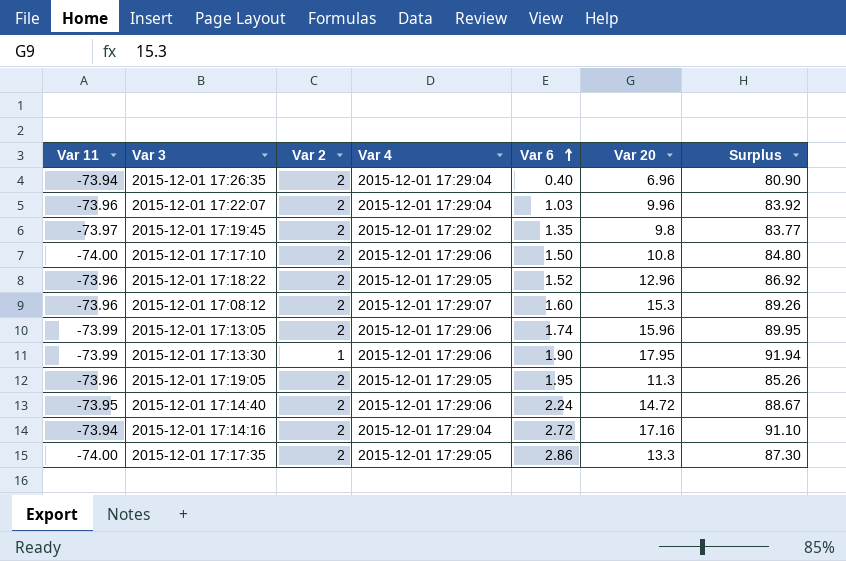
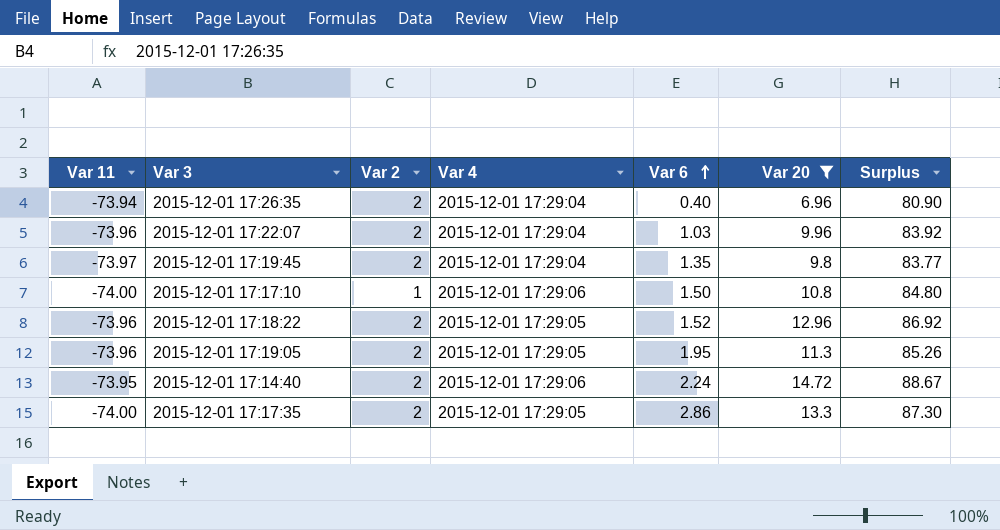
filter: none -> Var 20 <= 14.72
2015-12-01 17:19:45 | Var 4: 2015-12-01 17:29:02 -> 2015-12-01 17:29:04
2015-12-01 17:17:10 | Var 2: 2 -> 1

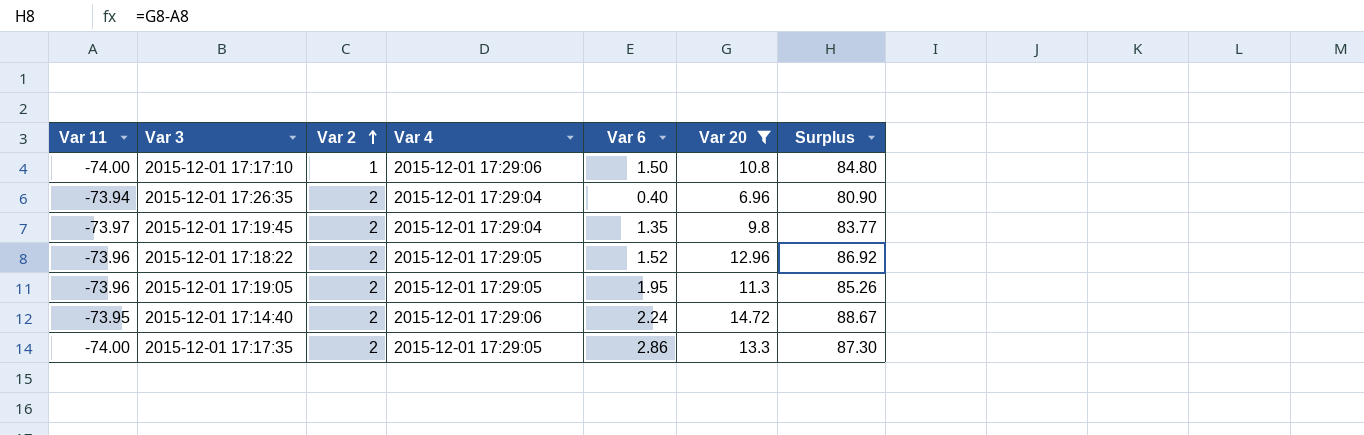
row order: Var 6 ascending -> Var 2 ascending
row 2015-12-01 17:22:07: -73.96 | 2 | 2015-12-01 17:29:04 | 1.03 | 9.96 | 83.92 -> none

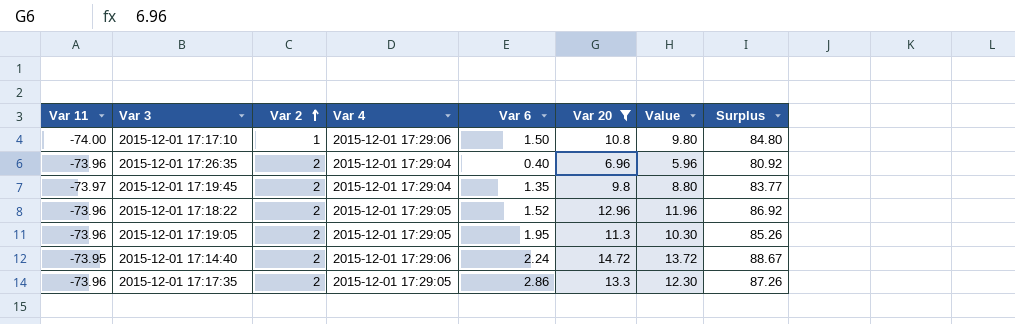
column Value | formula: none -> [Var 20] - 1
2015-12-01 17:26:35 | Var 11: -73.94 -> -73.96
2015-12-01 17:26:35 | Surplus: 80.90 -> 80.92
2015-12-01 17:17:35 | Var 11: -74.00 -> -73.96
2015-12-01 17:17:35 | Surplus: 87.30 -> 87.26

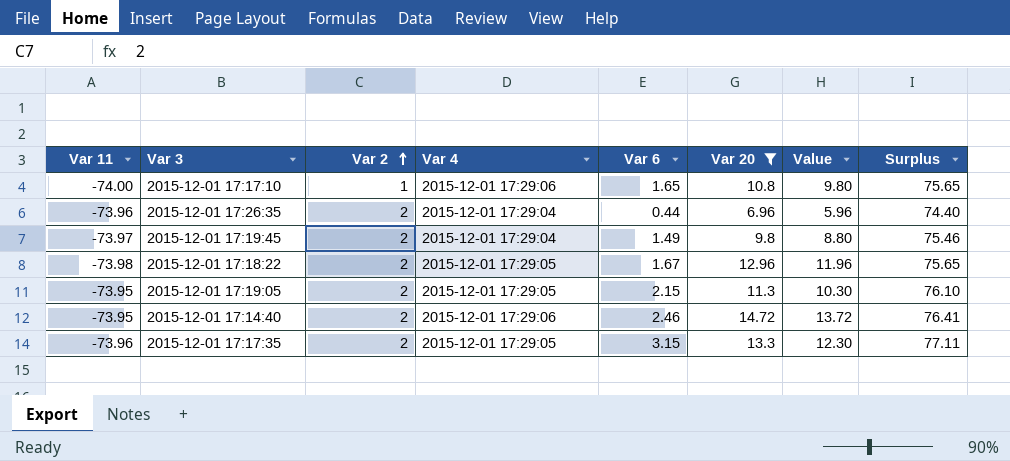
column Surplus | formula: [Var 20] - [Var 11] -> [Var 6] - [Var 11]
2015-12-01 17:17:10 | Var 6: 1.50 -> 1.65
2015-12-01 17:26:35 | Var 6: 0.40 -> 0.44
2015-12-01 17:19:45 | Var 6: 1.35 -> 1.49
2015-12-01 17:18:22 | Var 11: -73.96 -> -73.98
2015-12-01 17:18:22 | Var 6: 1.52 -> 1.67
2015-12-01 17:19:05 | Var 11: -73.96 -> -73.95
2015-12-01 17:19:05 | Var 6: 1.95 -> 2.15
2015-12-01 17:14:40 | Var 6: 2.24 -> 2.46
2015-12-01 17:17:35 | Var 6: 2.86 -> 3.15

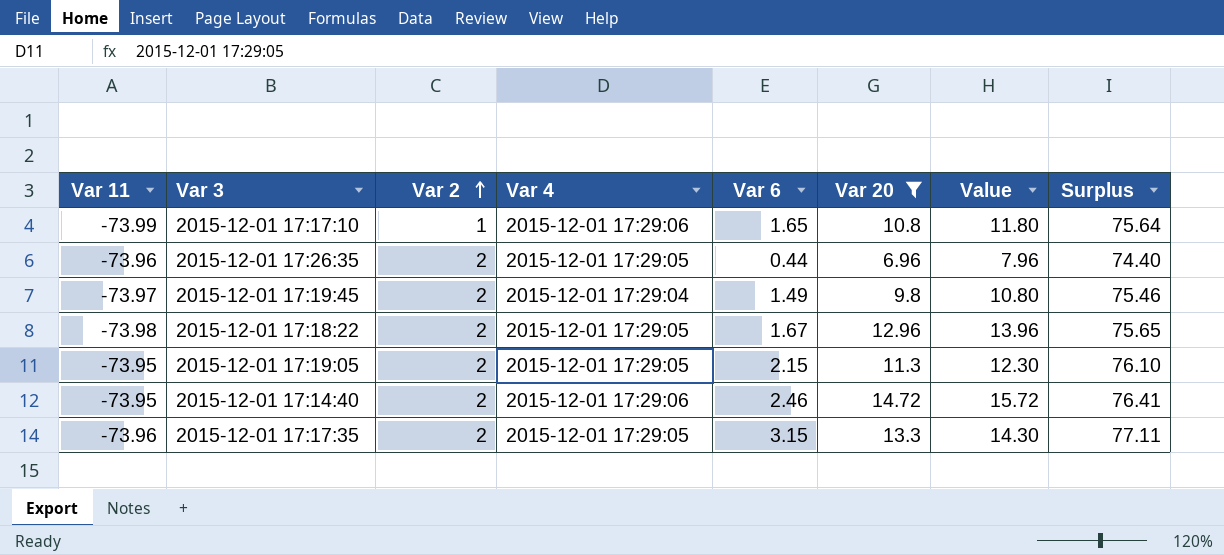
column Value | formula: [Var 20] - 1 -> [Var 20] + 1
2015-12-01 17:17:10 | Var 11: -74.00 -> -73.99
2015-12-01 17:17:10 | Surplus: 75.65 -> 75.64
2015-12-01 17:26:35 | Var 4: 2015-12-01 17:29:04 -> 2015-12-01 17:29:05

